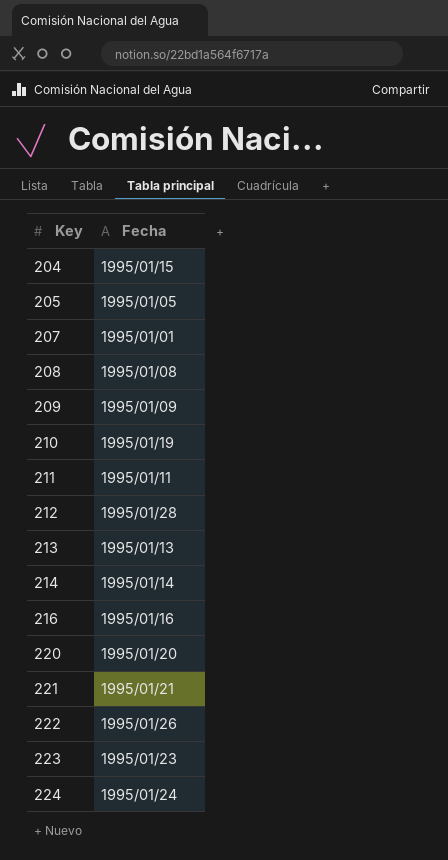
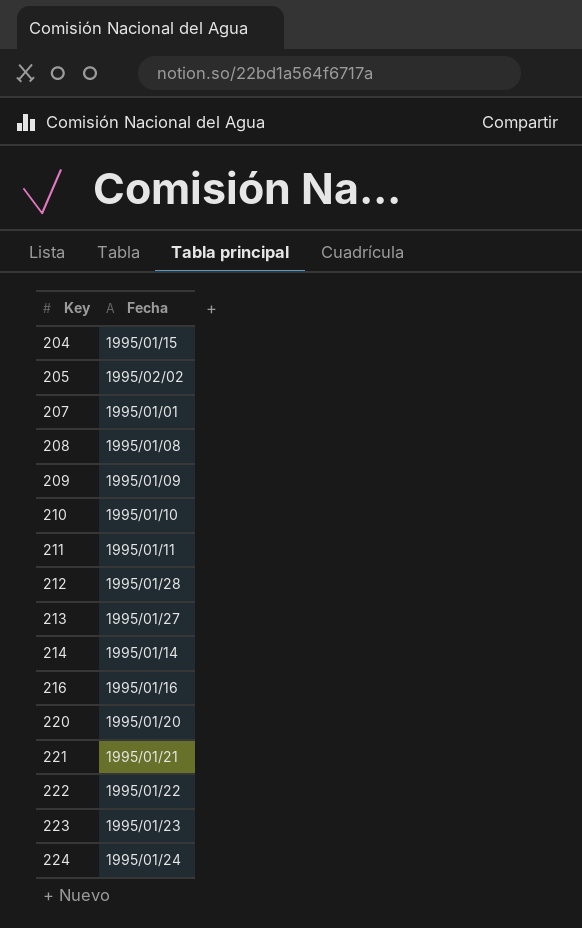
205 | Fecha: 1995/01/05 -> 1995/02/02
210 | Fecha: 1995/01/19 -> 1995/01/10
213 | Fecha: 1995/01/13 -> 1995/01/27
222 | Fecha: 1995/01/26 -> 1995/01/22

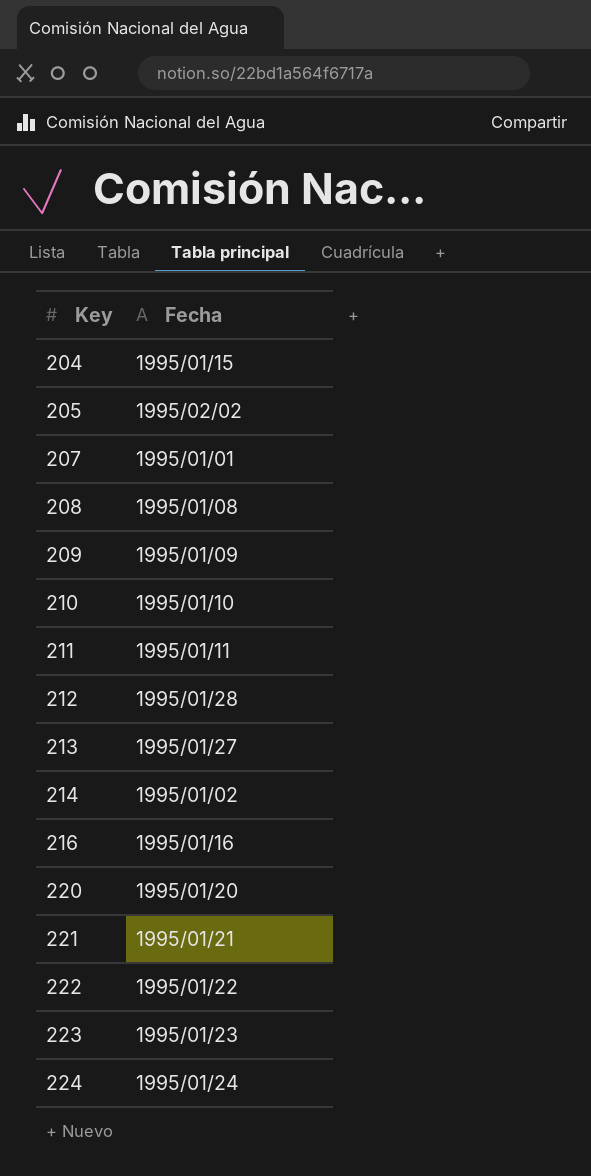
214 | Fecha: 1995/01/14 -> 1995/01/02

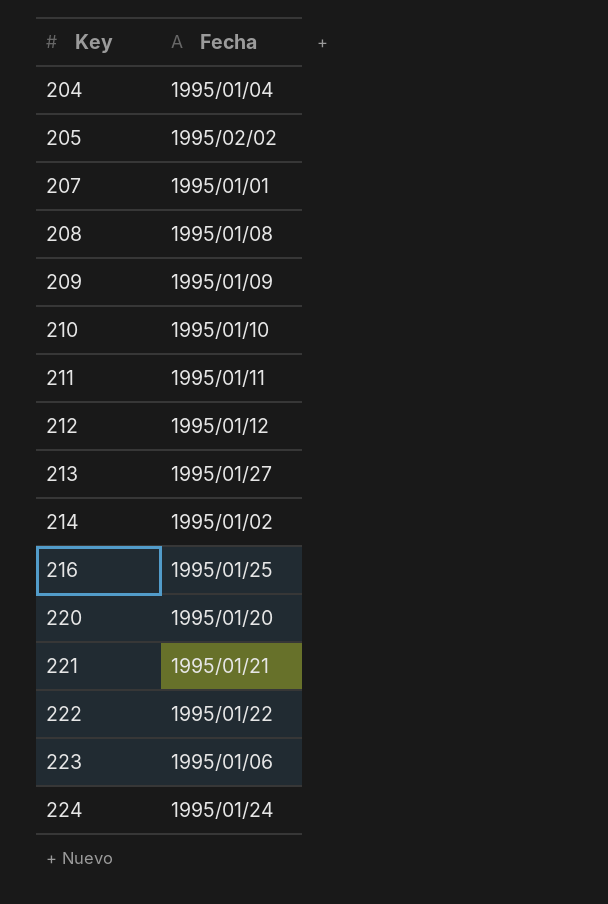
204 | Fecha: 1995/01/15 -> 1995/01/04
212 | Fecha: 1995/01/28 -> 1995/01/12
216 | Fecha: 1995/01/16 -> 1995/01/25
223 | Fecha: 1995/01/23 -> 1995/01/06

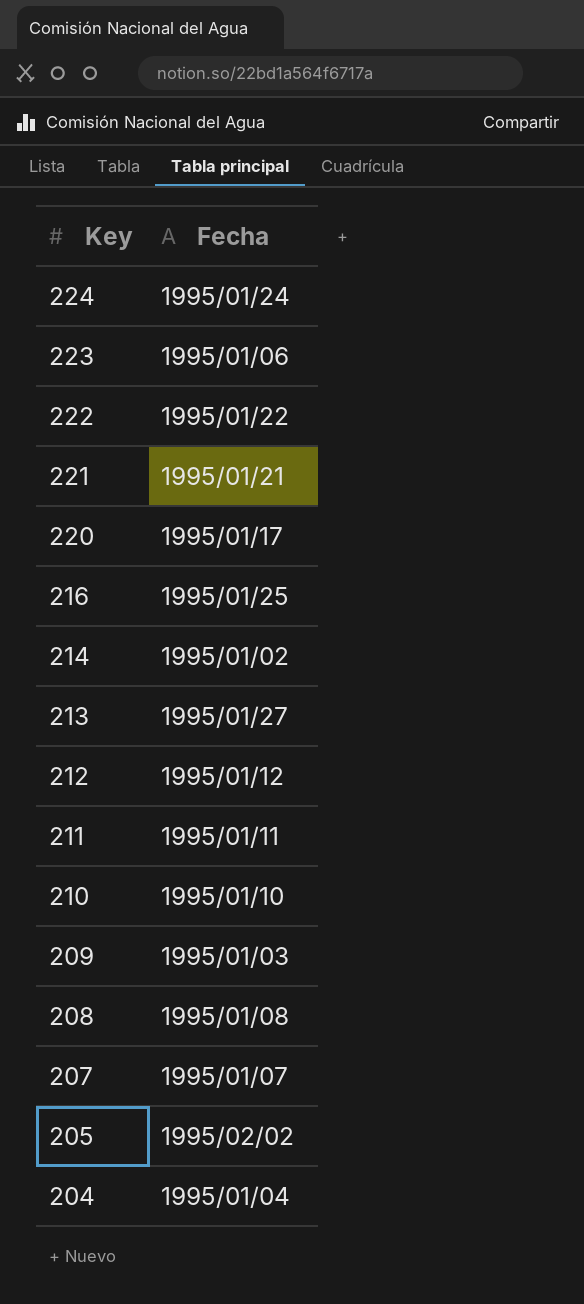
row order: Key ascending -> Key descending
220 | Fecha: 1995/01/20 -> 1995/01/17
209 | Fecha: 1995/01/09 -> 1995/01/03
207 | Fecha: 1995/01/01 -> 1995/01/07

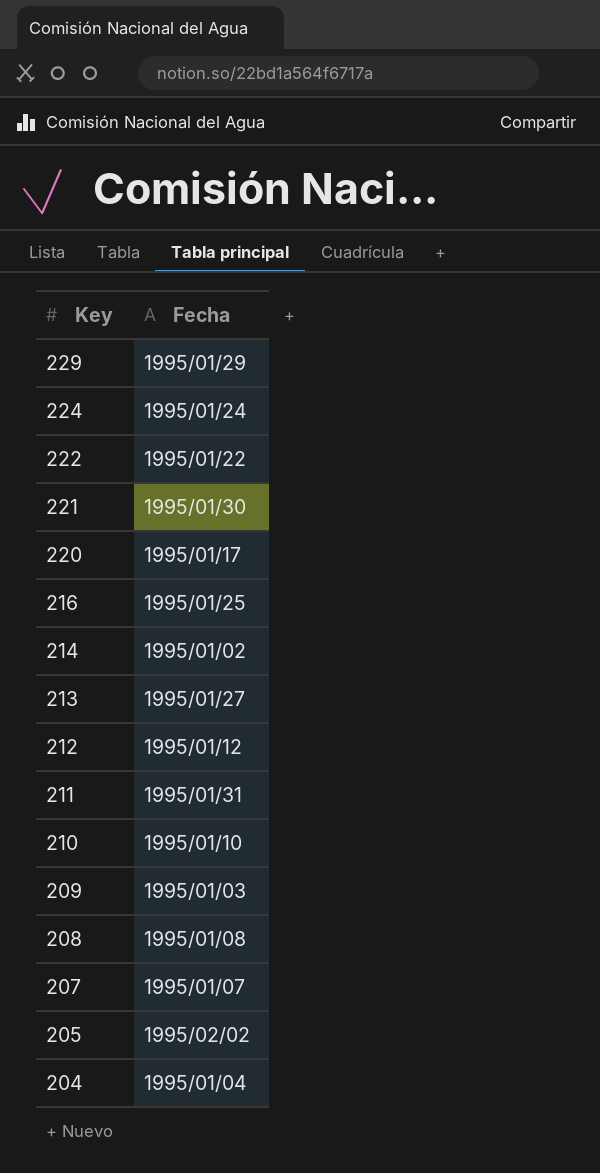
row 223: 1995/01/06 -> none
row 229: none -> 1995/01/29
221 | Fecha: 1995/01/21 -> 1995/01/30
211 | Fecha: 1995/01/11 -> 1995/01/31

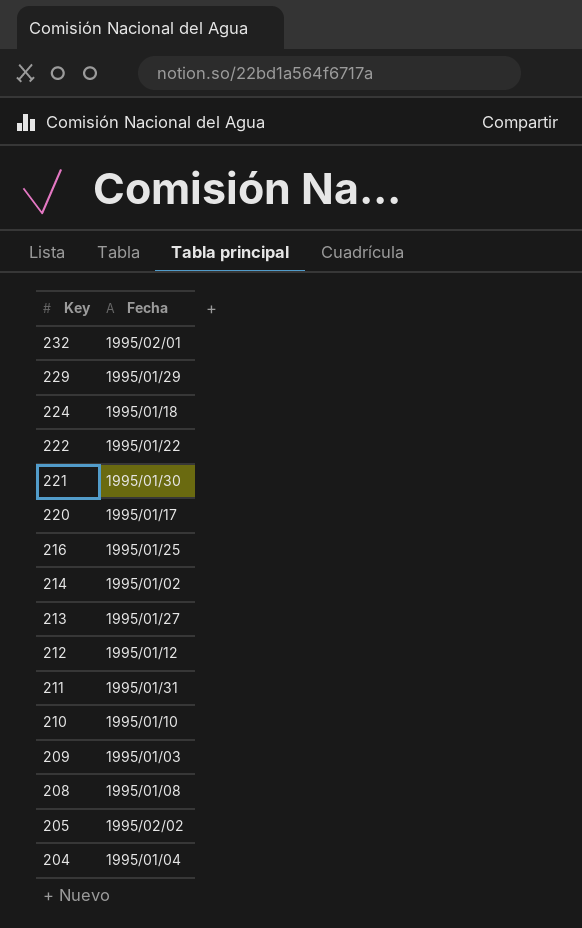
row 207: 1995/01/07 -> none
row 232: none -> 1995/02/01
224 | Fecha: 1995/01/24 -> 1995/01/18

